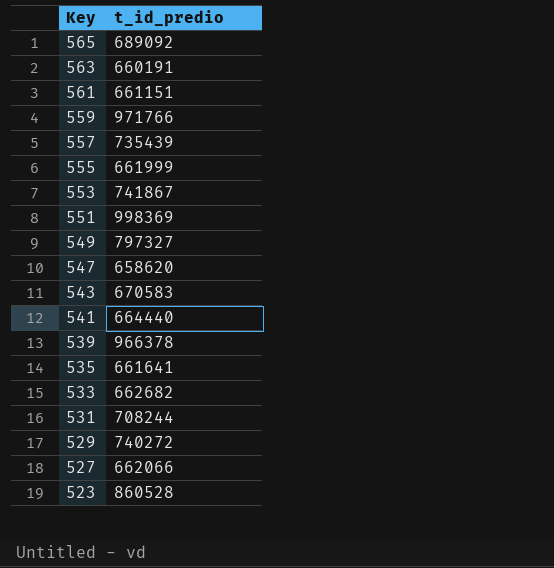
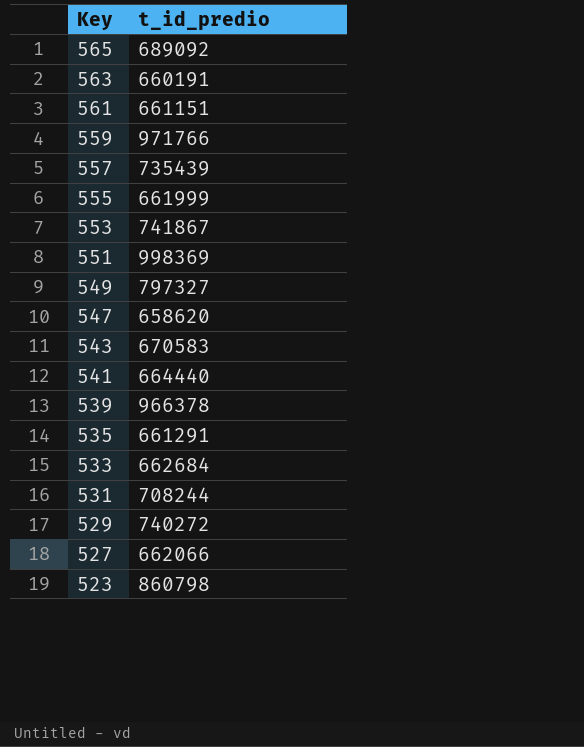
535 | t_id_predio: 661641 -> 661291
533 | t_id_predio: 662682 -> 662684
523 | t_id_predio: 860528 -> 860798

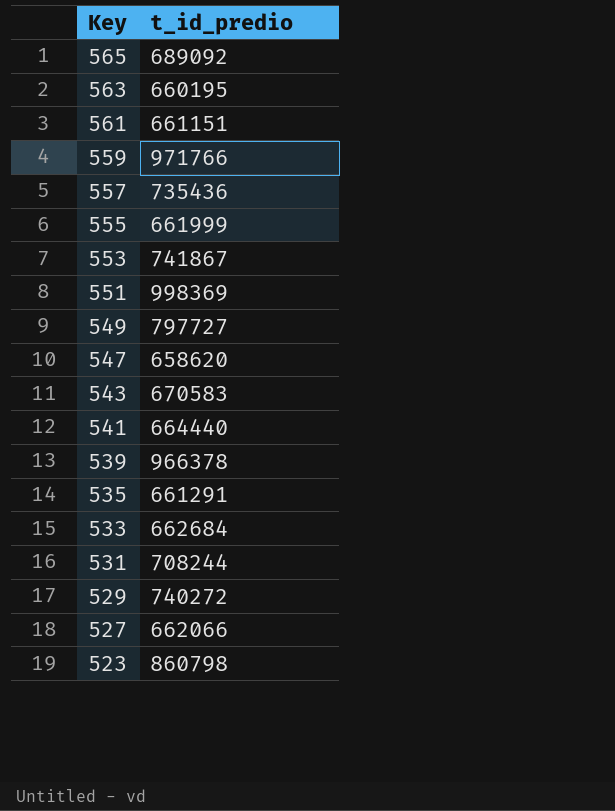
563 | t_id_predio: 660191 -> 660195
557 | t_id_predio: 735439 -> 735436
549 | t_id_predio: 797327 -> 797727

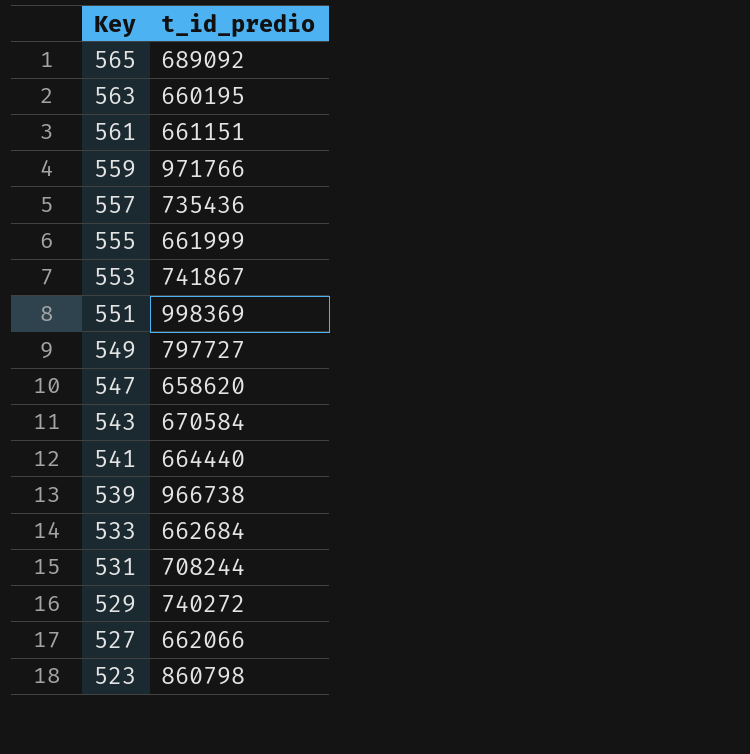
row 535: 661291 -> none
543 | t_id_predio: 670583 -> 670584
539 | t_id_predio: 966378 -> 966738

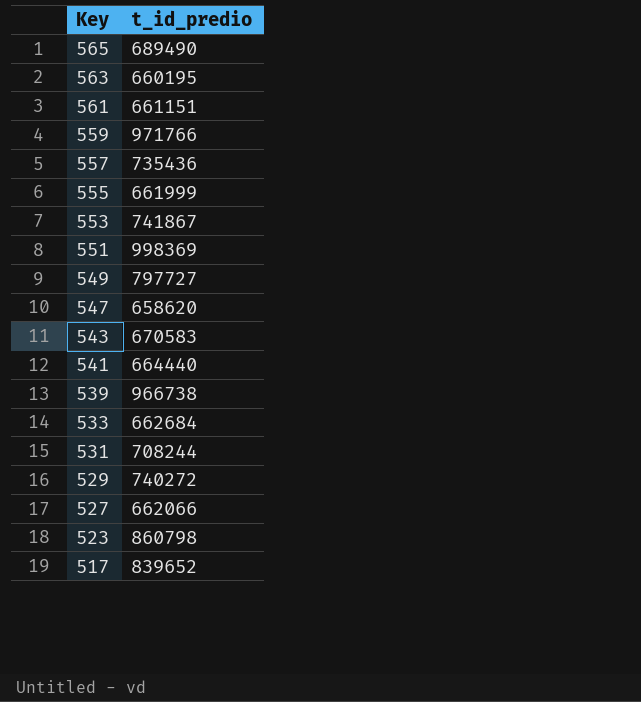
565 | t_id_predio: 689092 -> 689490
543 | t_id_predio: 670584 -> 670583
row 517: none -> 839652

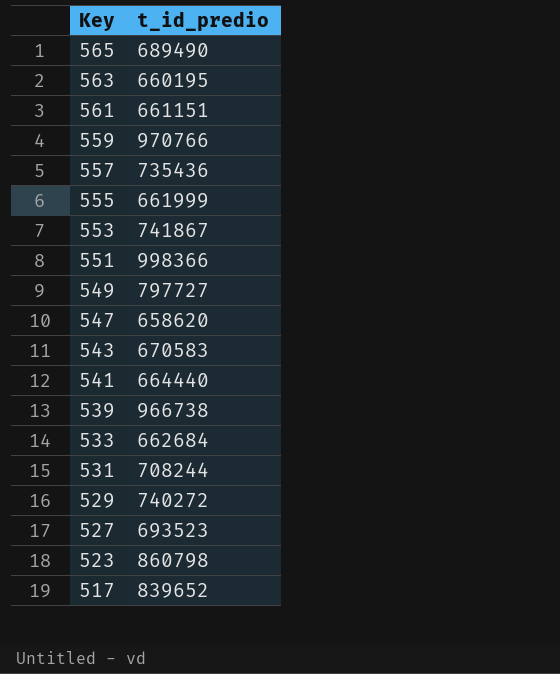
559 | t_id_predio: 971766 -> 970766
551 | t_id_predio: 998369 -> 998366
527 | t_id_predio: 662066 -> 693523

